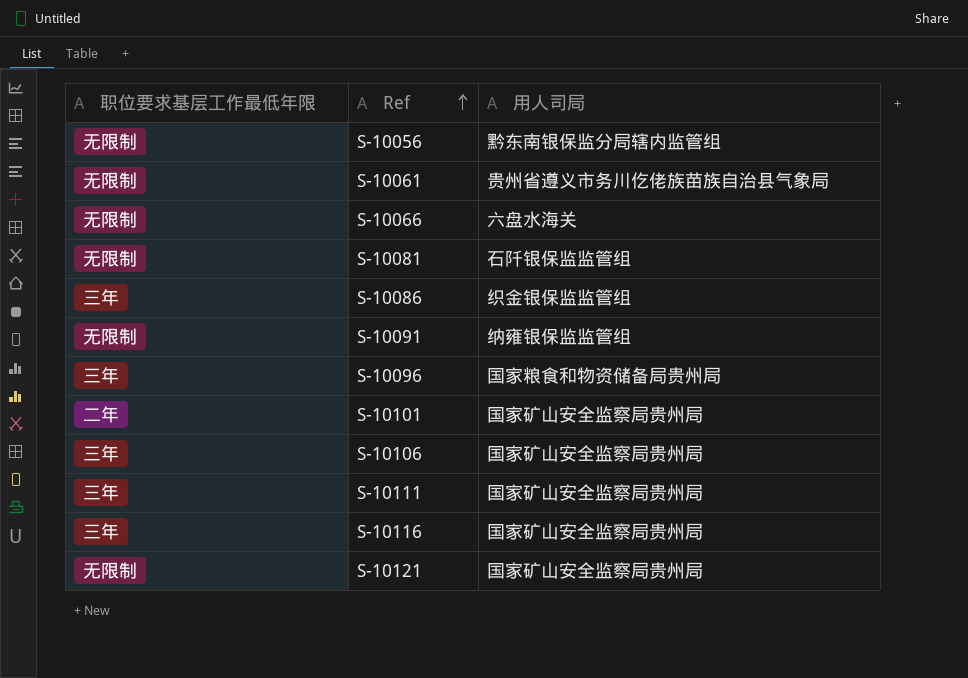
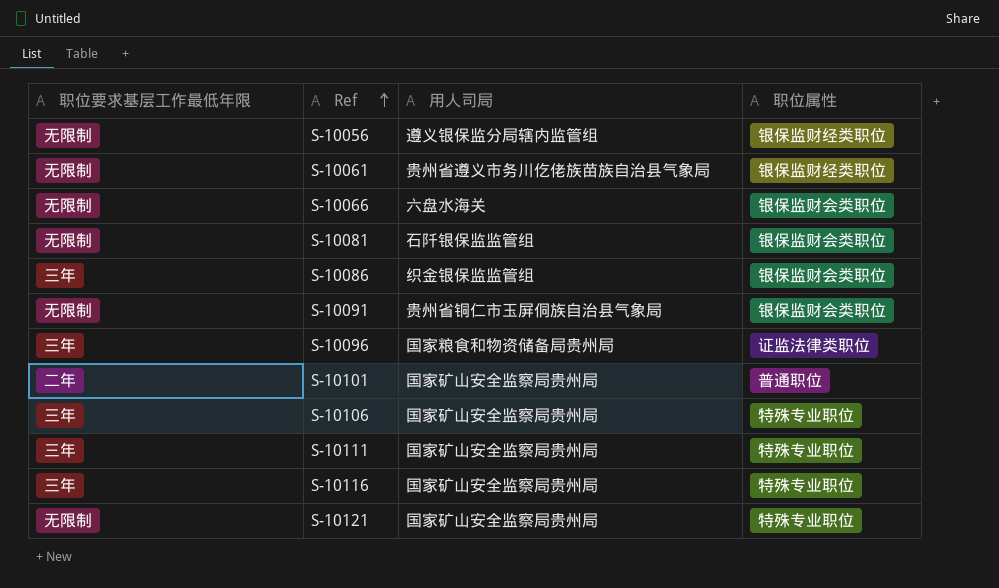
column 职位属性 | position: none -> 4
S-10056 | 用人司局: 黔东南银保监分局辖内监管组 -> 遵义银保监分局辖内监管组
S-10091 | 用人司局: 纳雍银保监监管组 -> 贵州省铜仁市玉屏侗族自治县气象局

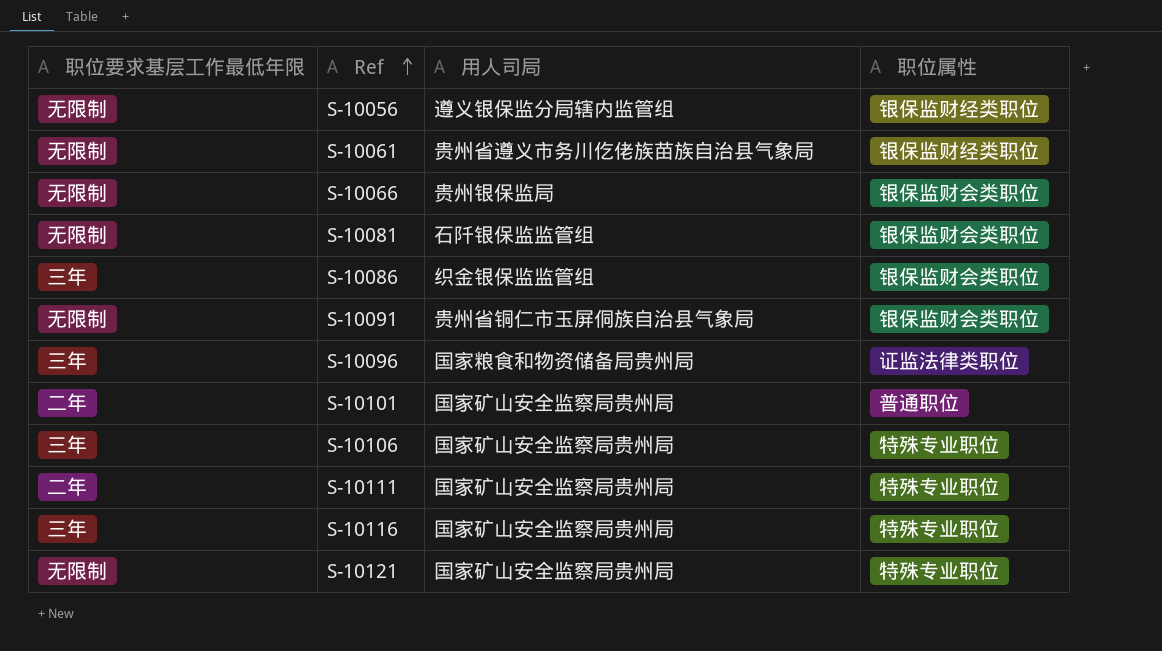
S-10066 | 用人司局: 六盘水海关 -> 贵州银保监局
S-10111 | 职位要求基层工作最低年限: 三年 -> 二年

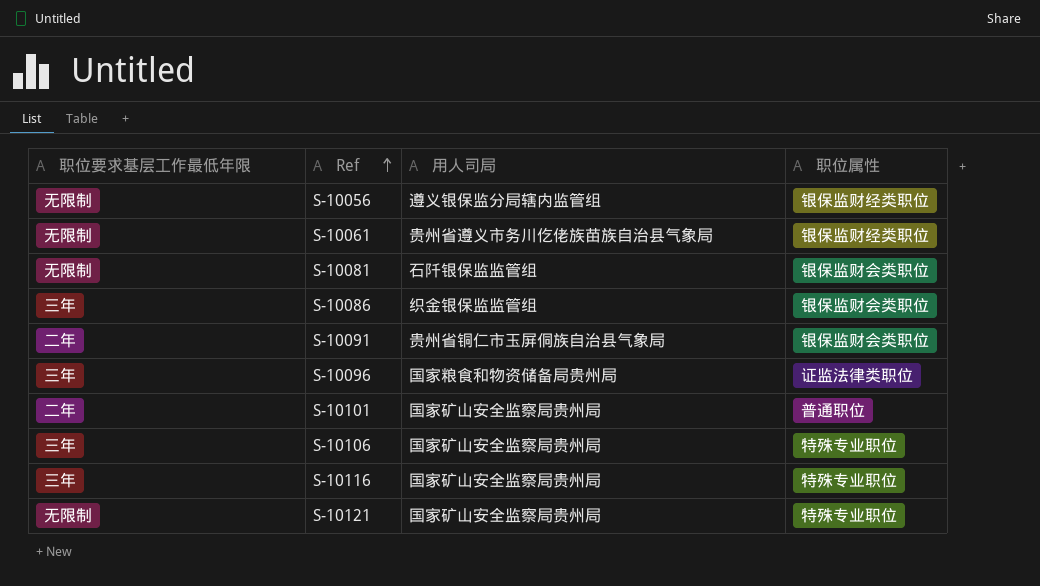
row S-10066: 无限制 | 贵州银保监局 | 银保监财会类职位 -> none
row S-10111: 二年 | 国家矿山安全监察局贵州局 | 特殊专业职位 -> none
S-10091 | 职位要求基层工作最低年限: 无限制 -> 二年

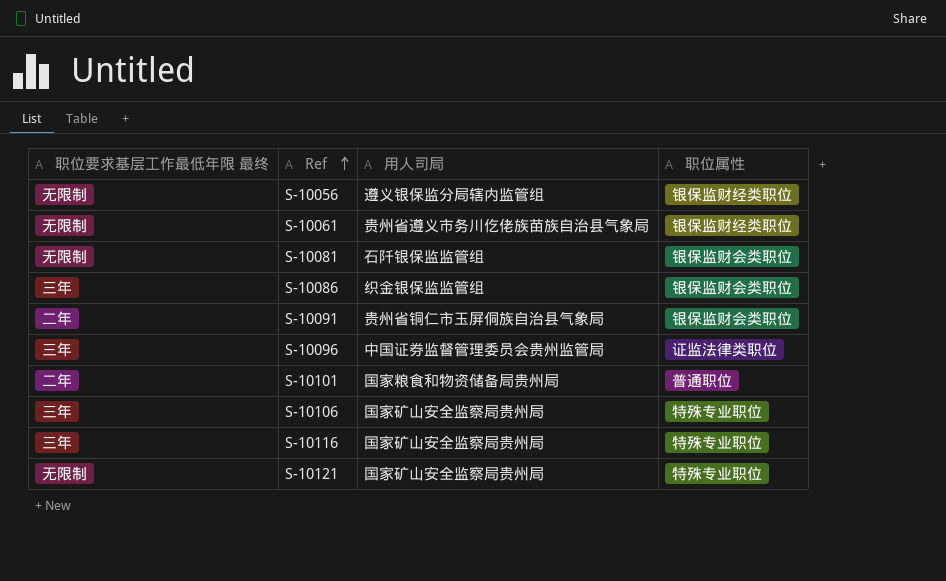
column name: 职位要求基层工作最低年限 -> 职位要求基层工作最低年限 最终
S-10096 | 用人司局: 国家粮食和物资储备局贵州局 -> 中国证券监督管理委员会贵州监管局
S-10101 | 用人司局: 国家矿山安全监察局贵州局 -> 国家粮食和物资储备局贵州局

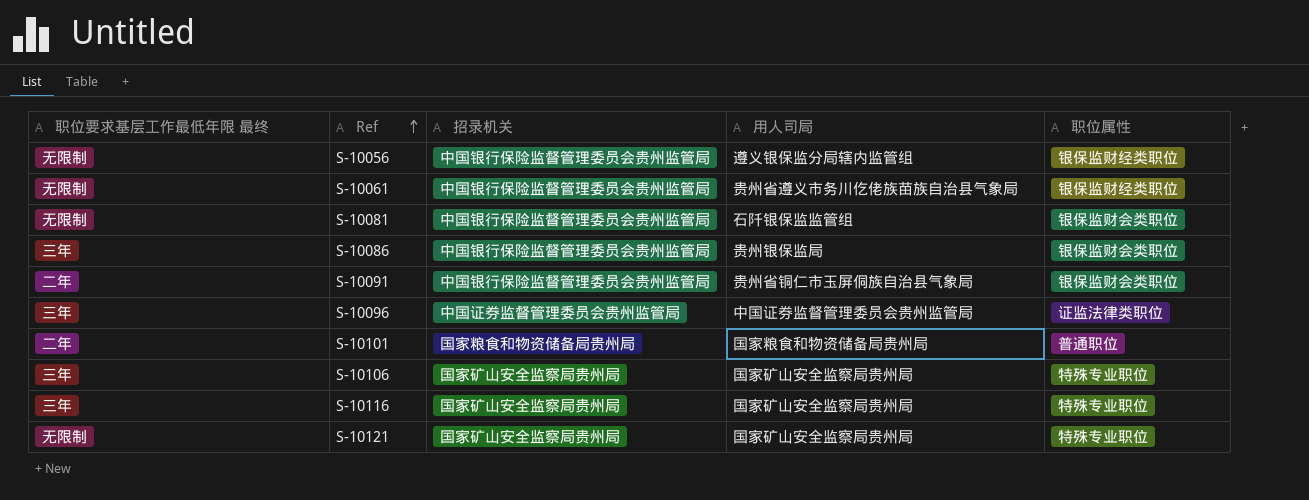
column 招录机关 | position: none -> 3
S-10086 | 用人司局: 织金银保监监管组 -> 贵州银保监局

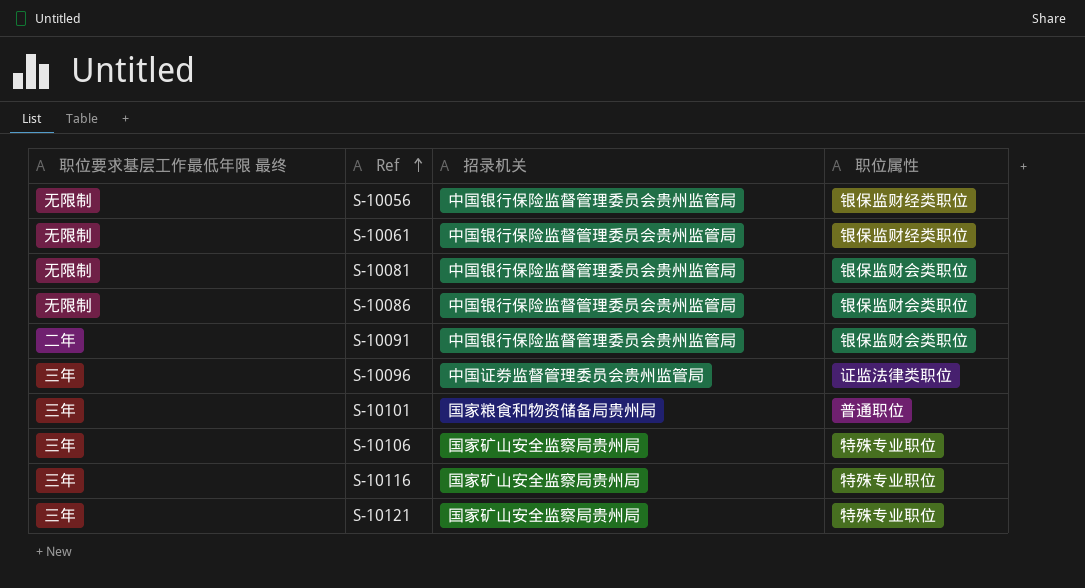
column 用人司局 | position: 4 -> none
S-10086 | 职位要求基层工作最低年限 最终: 三年 -> 无限制
S-10101 | 职位要求基层工作最低年限 最终: 二年 -> 三年
S-10121 | 职位要求基层工作最低年限 最终: 无限制 -> 三年

